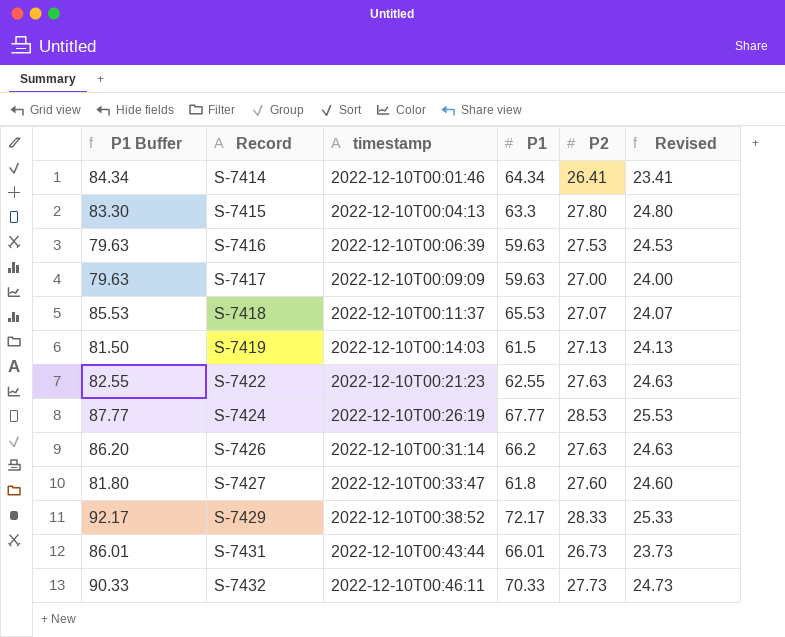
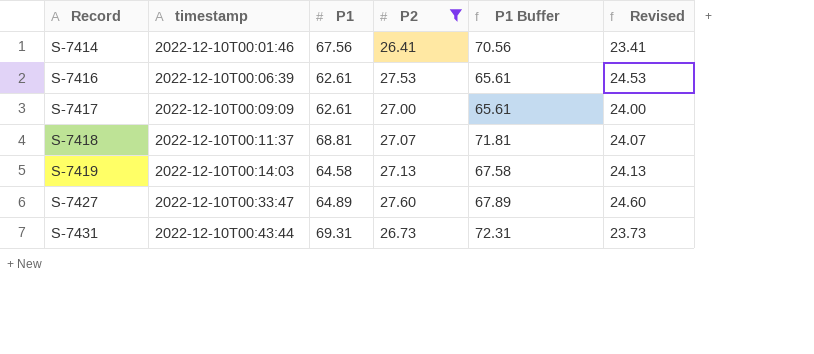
filter: none -> P2 <= 27.60
column P1 Buffer | formula: [P1] + 20 -> [P1] + 3
column P1 Buffer | position: 1 -> 5
S-7414 | P1: 64.34 -> 67.56
S-7416 | P1: 59.63 -> 62.61
S-7417 | P1: 59.63 -> 62.61
S-7418 | P1: 65.53 -> 68.81
S-7419 | P1: 61.5 -> 64.58
S-7427 | P1: 61.8 -> 64.89
S-7431 | P1: 66.01 -> 69.31

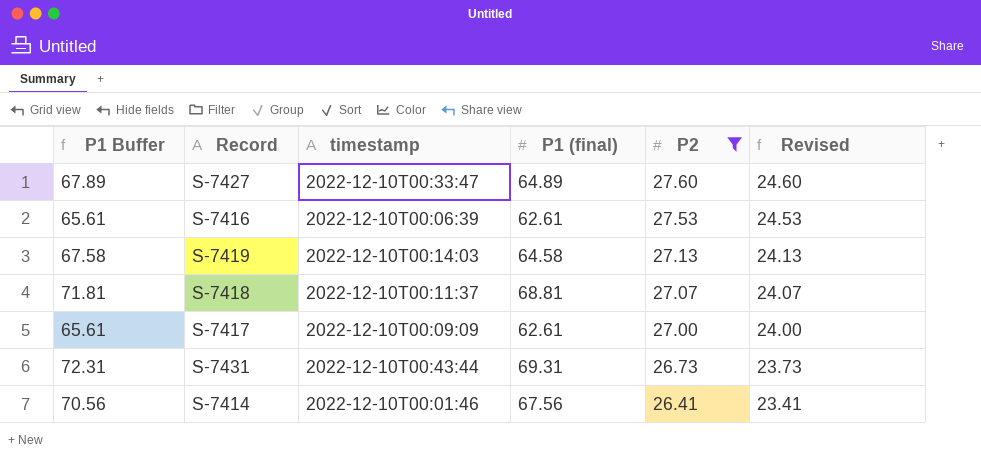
row order: Record ascending -> P2 descending
column P1 Buffer | position: 5 -> 1
column name: P1 -> P1 (final)

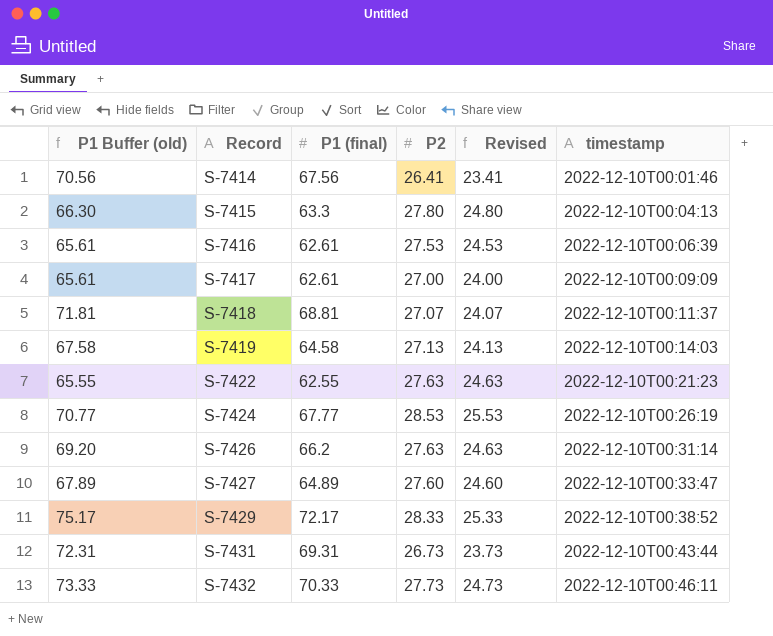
filter: P2 <= 27.60 -> none
row order: P2 descending -> Record ascending
column name: P1 Buffer -> P1 Buffer (old)
column timestamp | position: 3 -> 6

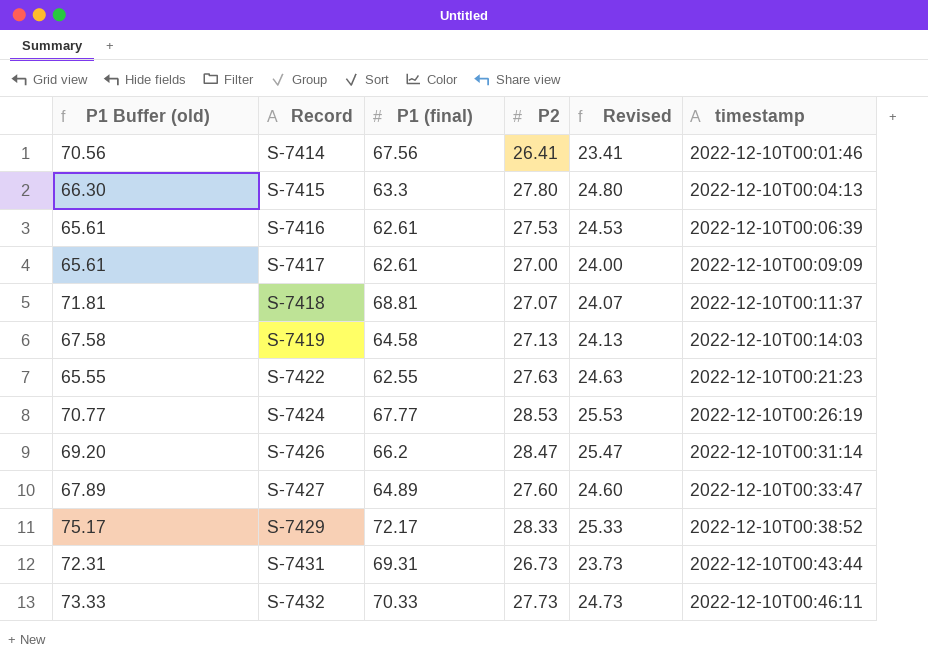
S-7426 | P2: 27.63 -> 28.47
S-7426 | Revised: 24.63 -> 25.47

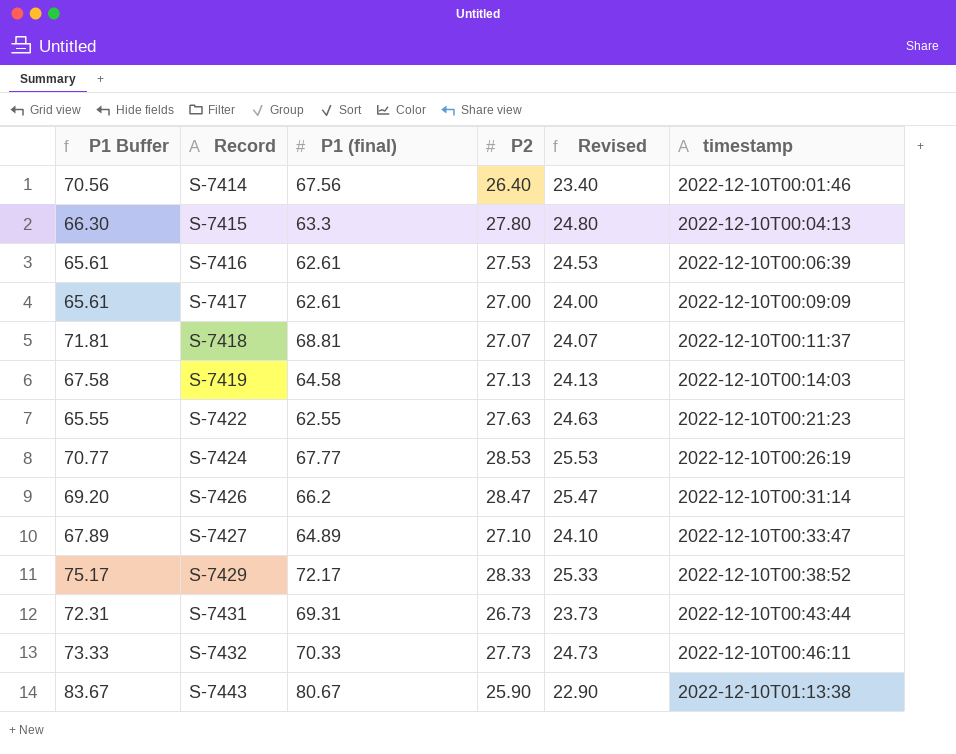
column name: P1 Buffer (old) -> P1 Buffer
S-7414 | P2: 26.41 -> 26.40
S-7414 | Revised: 23.41 -> 23.40
S-7427 | P2: 27.60 -> 27.10
S-7427 | Revised: 24.60 -> 24.10
row S-7443: none -> 83.67 | 80.67 | 25.90 | 22.90 | 2022-12-10T01:13:38

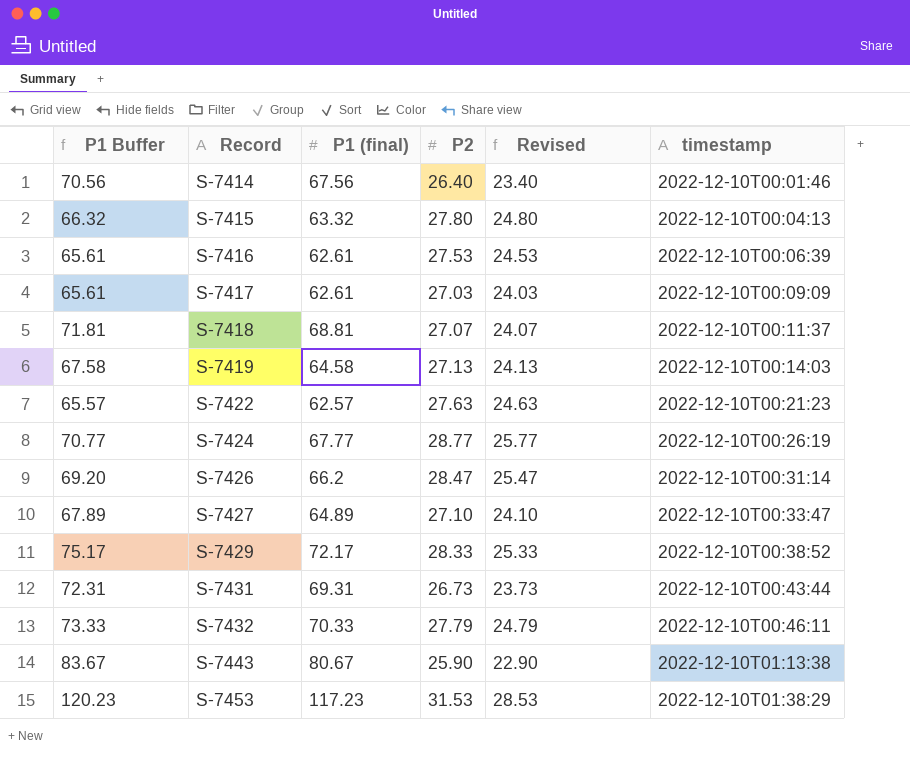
S-7415 | P1 Buffer: 66.30 -> 66.32
S-7415 | P1 (final): 63.3 -> 63.32
S-7417 | P2: 27.00 -> 27.03
S-7417 | Revised: 24.00 -> 24.03
S-7422 | P1 Buffer: 65.55 -> 65.57
S-7422 | P1 (final): 62.55 -> 62.57
S-7424 | P2: 28.53 -> 28.77
S-7424 | Revised: 25.53 -> 25.77
S-7432 | P2: 27.73 -> 27.79
S-7432 | Revised: 24.73 -> 24.79
row S-7453: none -> 120.23 | 117.23 | 31.53 | 28.53 | 2022-12-10T01:38:29

